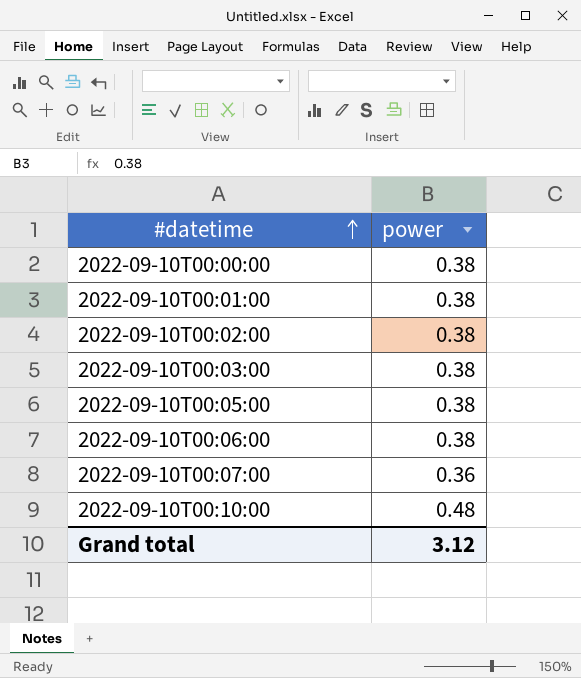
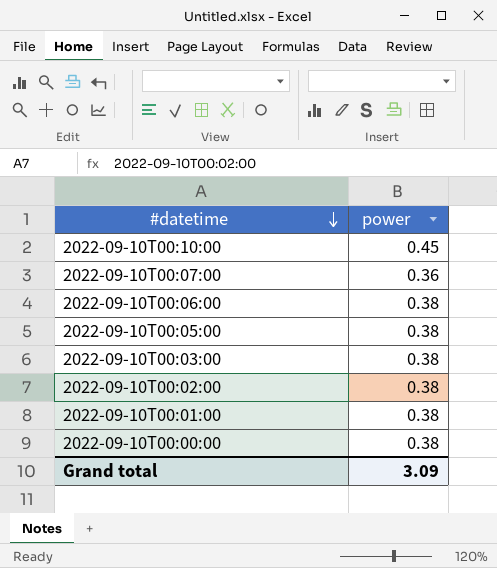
row order: #datetime ascending -> #datetime descending
2022-09-10T00:10:00 | power: 0.48 -> 0.45
Grand total | power: 3.12 -> 3.09

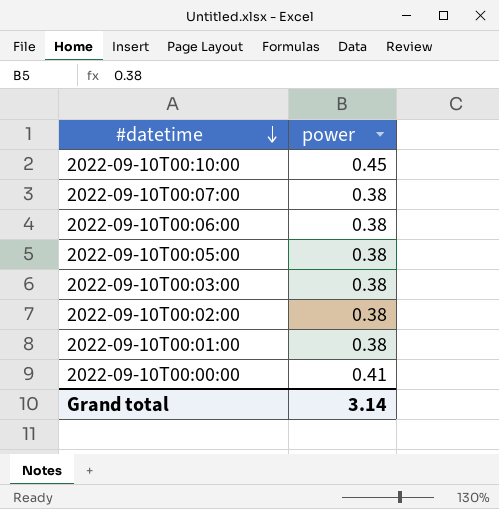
2022-09-10T00:07:00 | power: 0.36 -> 0.38
2022-09-10T00:00:00 | power: 0.38 -> 0.41
Grand total | power: 3.09 -> 3.14

